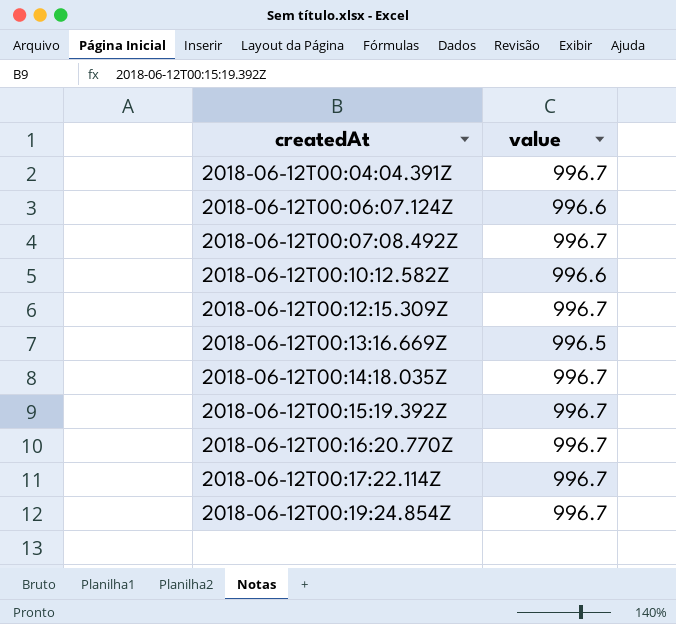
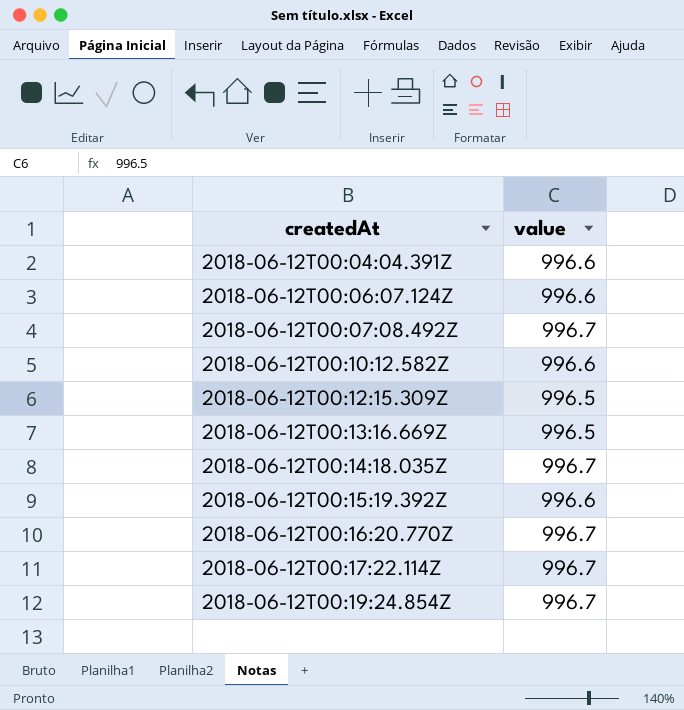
2018-06-12T00:04:04.391Z | value: 996.7 -> 996.6
2018-06-12T00:12:15.309Z | value: 996.7 -> 996.5
2018-06-12T00:15:19.392Z | value: 996.7 -> 996.6

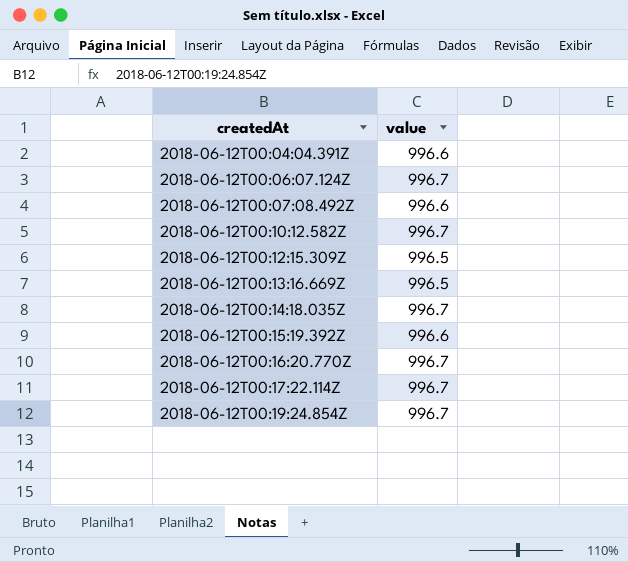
2018-06-12T00:06:07.124Z | value: 996.6 -> 996.7
2018-06-12T00:07:08.492Z | value: 996.7 -> 996.6
2018-06-12T00:10:12.582Z | value: 996.6 -> 996.7

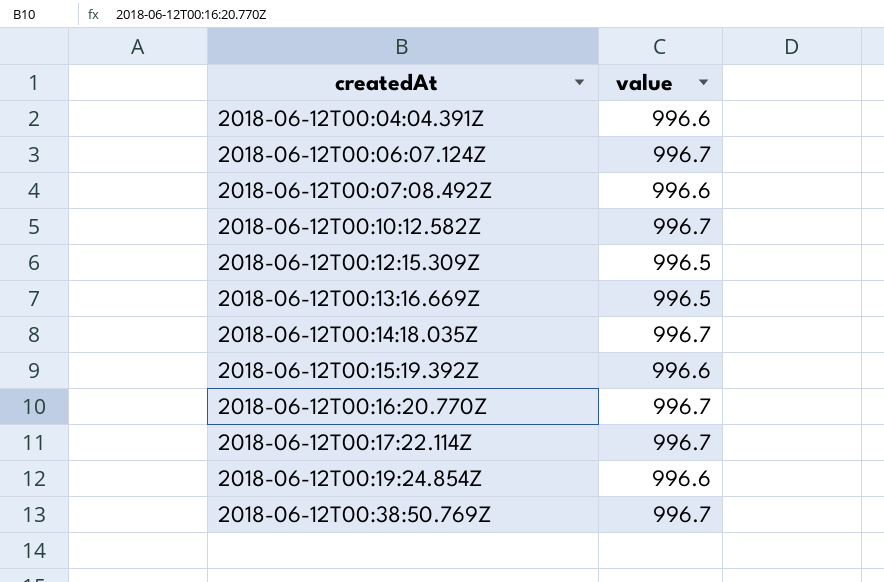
2018-06-12T00:19:24.854Z | value: 996.7 -> 996.6
row 2018-06-12T00:38:50.769Z: none -> 996.7

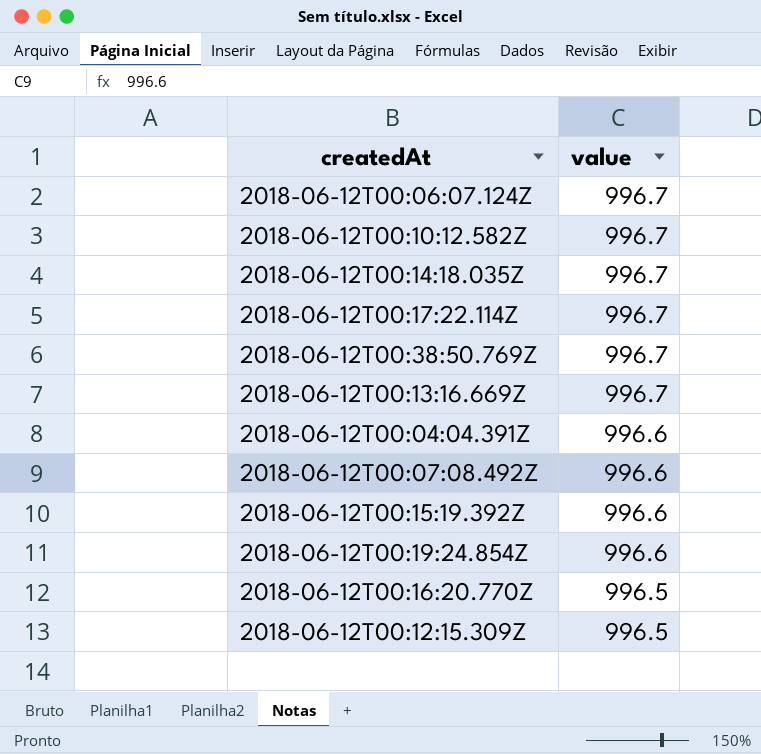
row order: createdAt ascending -> value descending
2018-06-12T00:13:16.669Z | value: 996.5 -> 996.7
2018-06-12T00:16:20.770Z | value: 996.7 -> 996.5

